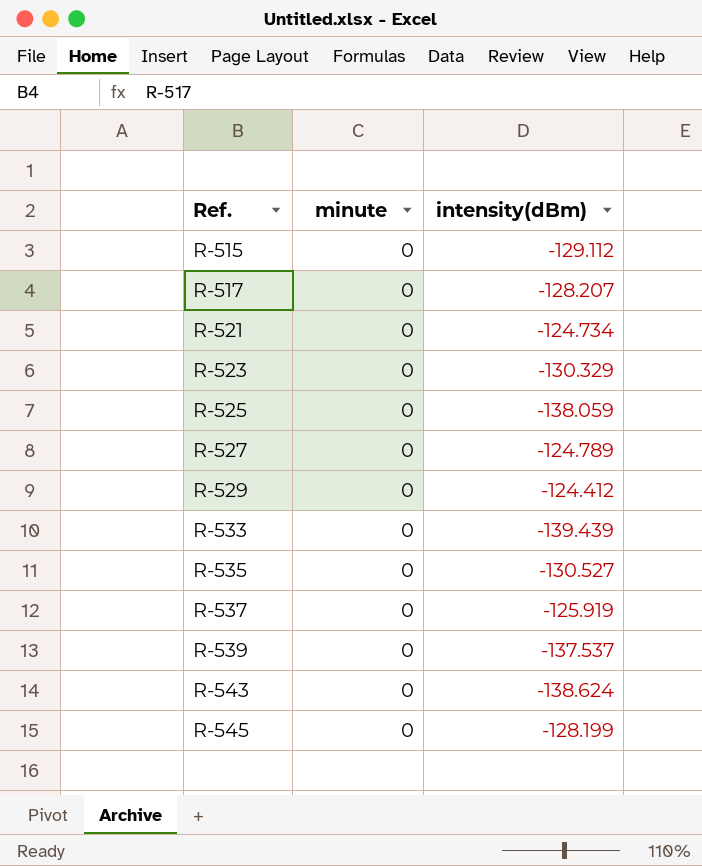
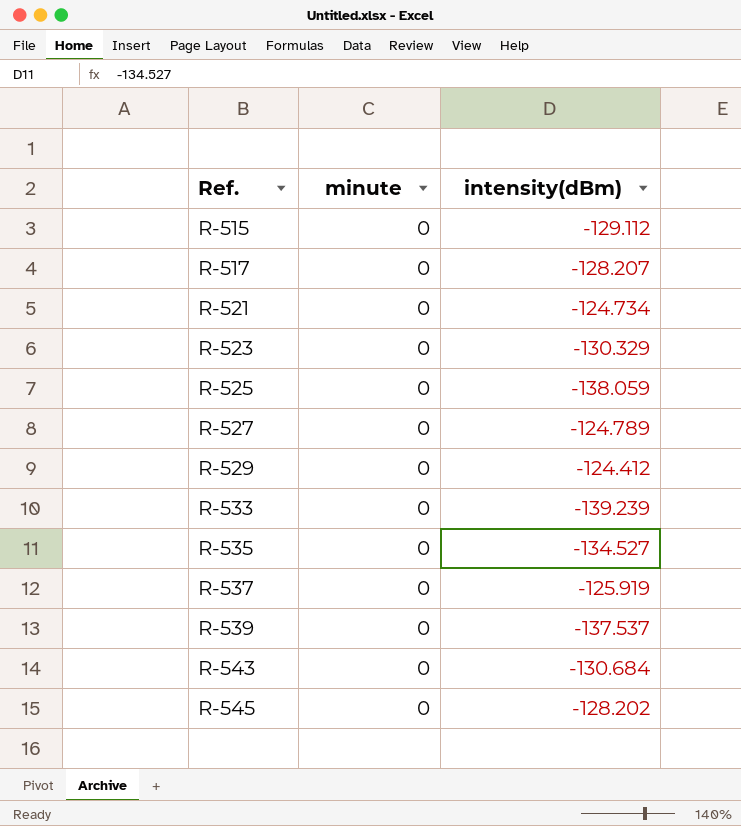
R-533 | intensity(dBm): -139.439 -> -139.239
R-535 | intensity(dBm): -130.527 -> -134.527
R-543 | intensity(dBm): -138.624 -> -130.684
R-545 | intensity(dBm): -128.199 -> -128.202

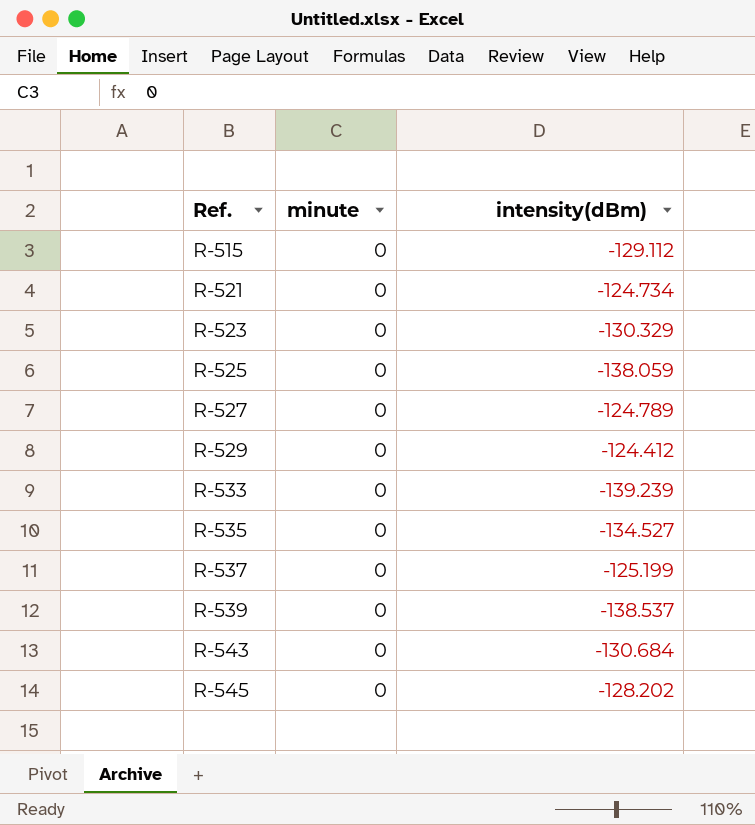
row R-517: 0 | -128.207 -> none
R-537 | intensity(dBm): -125.919 -> -125.199
R-539 | intensity(dBm): -137.537 -> -138.537

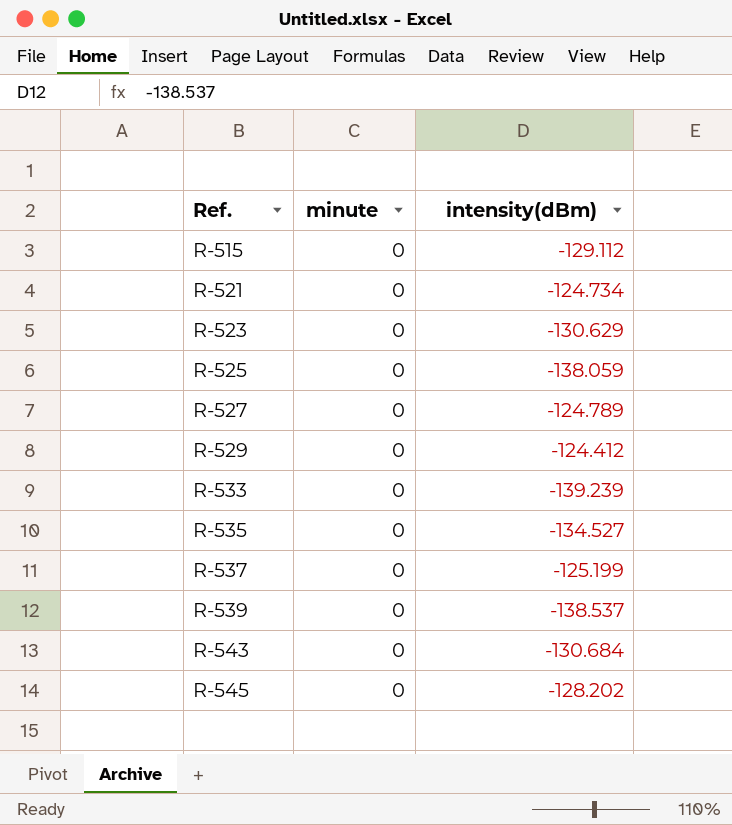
R-523 | intensity(dBm): -130.329 -> -130.629

